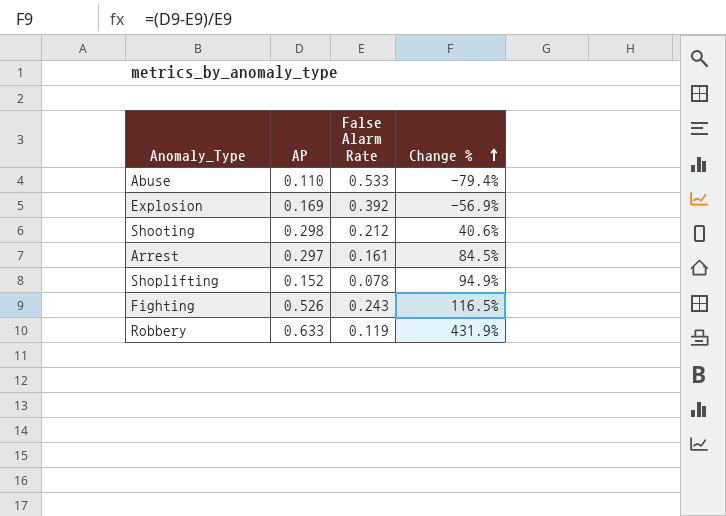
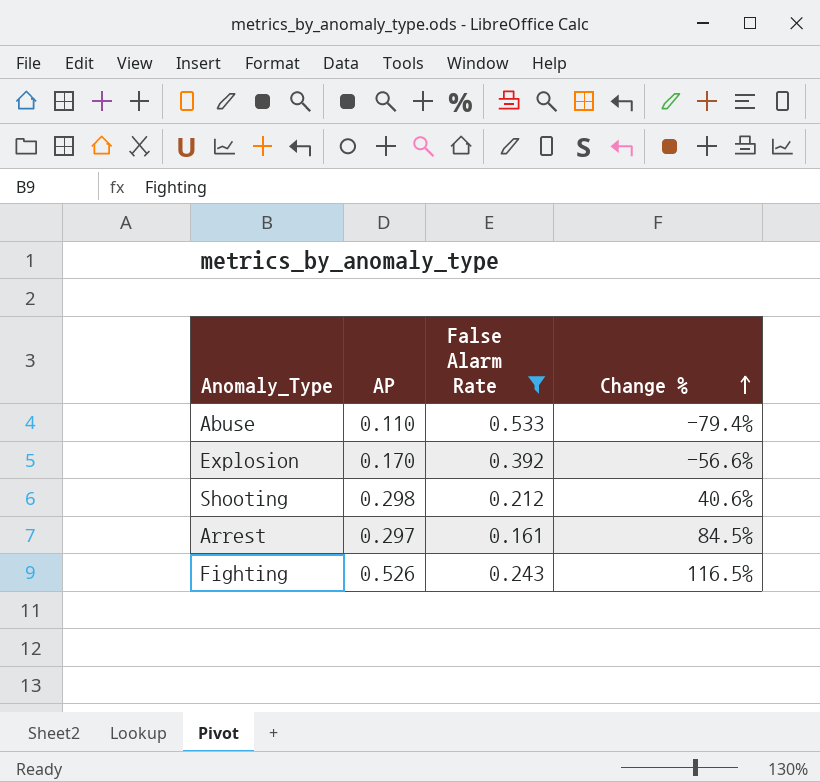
filter: none -> False Alarm Rate >= 0.161
Explosion | AP: 0.169 -> 0.170
Explosion | Change %: -56.9% -> -56.6%

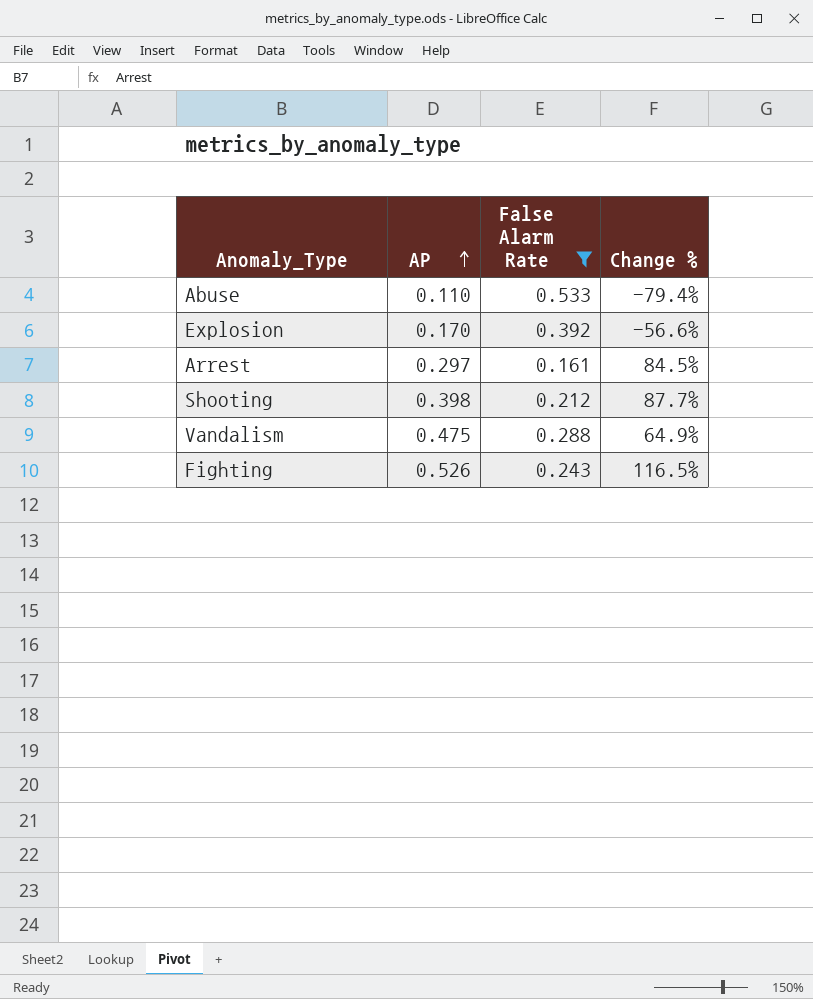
row order: Change % ascending -> AP ascending
Shooting | AP: 0.298 -> 0.398
Shooting | Change %: 40.6% -> 87.7%
row Vandalism: none -> 0.475 | 0.288 | 64.9%

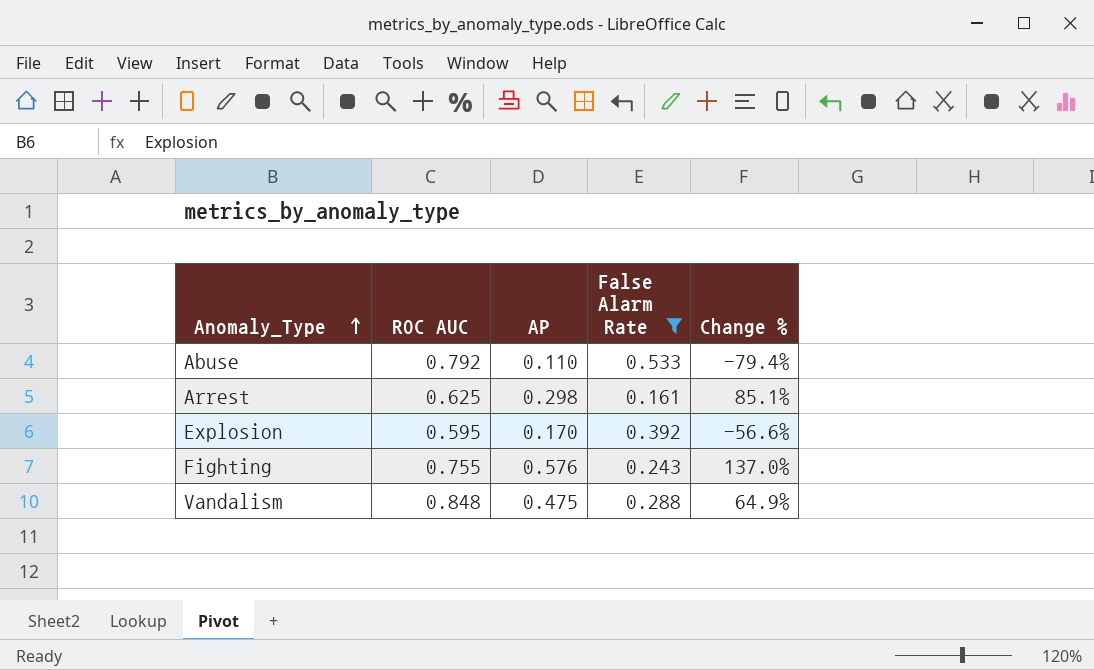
row order: AP ascending -> Anomaly_Type ascending
column ROC AUC | position: none -> 2
row Shooting: 0.398 | 0.212 | 87.7% -> none
Arrest | AP: 0.297 -> 0.298
Arrest | Change %: 84.5% -> 85.1%
Fighting | AP: 0.526 -> 0.576
Fighting | Change %: 116.5% -> 137.0%

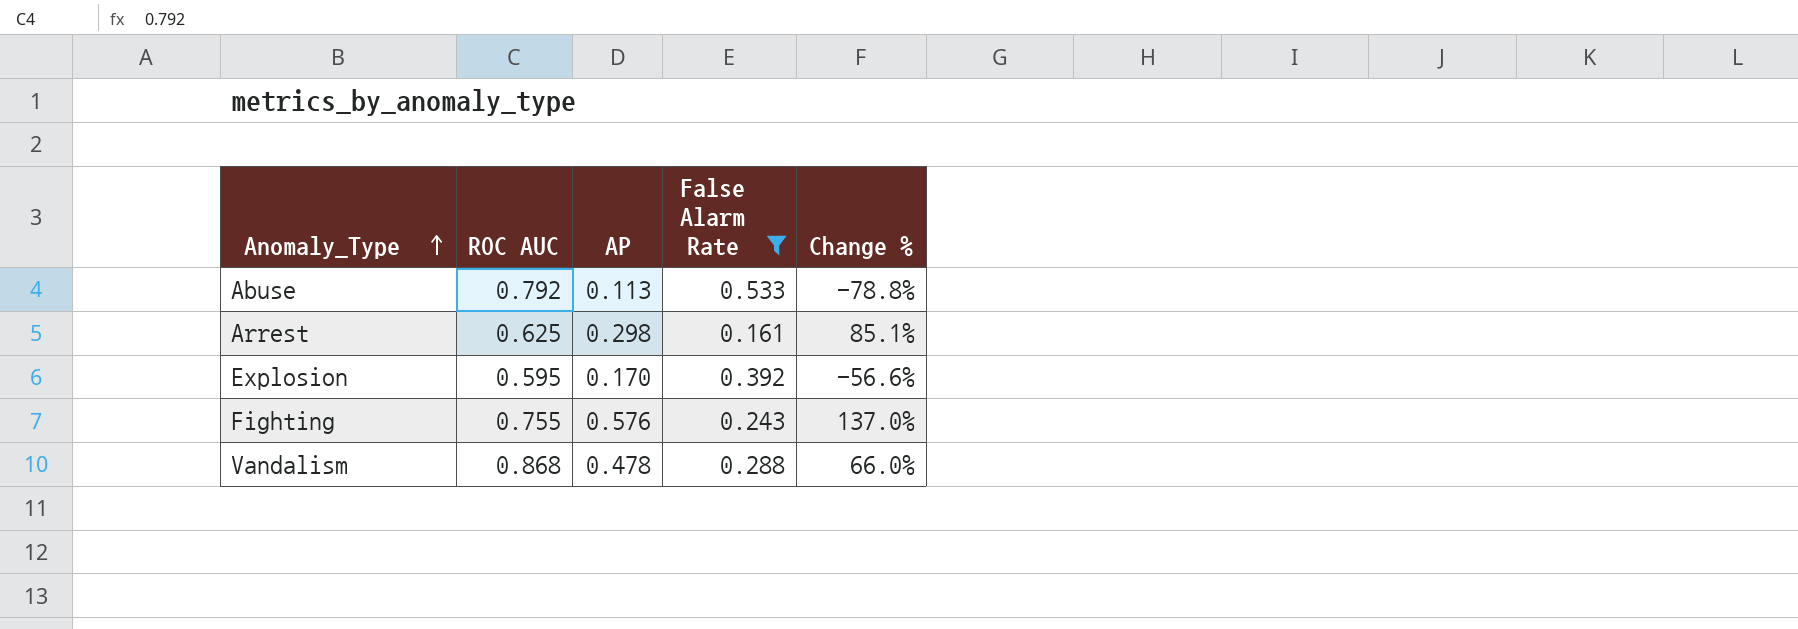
Abuse | AP: 0.110 -> 0.113
Abuse | Change %: -79.4% -> -78.8%
Vandalism | ROC AUC: 0.848 -> 0.868
Vandalism | AP: 0.475 -> 0.478
Vandalism | Change %: 64.9% -> 66.0%

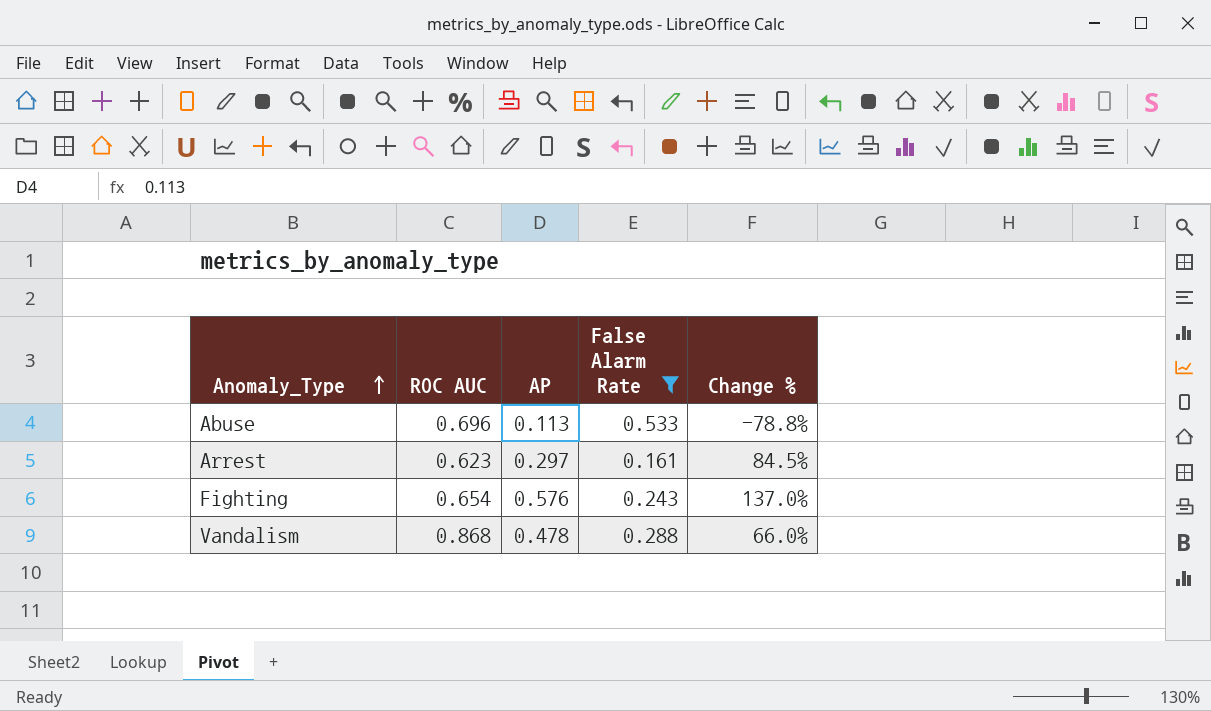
row Explosion: 0.595 | 0.170 | 0.392 | -56.6% -> none
Abuse | ROC AUC: 0.792 -> 0.696
Arrest | ROC AUC: 0.625 -> 0.623
Arrest | AP: 0.298 -> 0.297
Arrest | Change %: 85.1% -> 84.5%
Fighting | ROC AUC: 0.755 -> 0.654

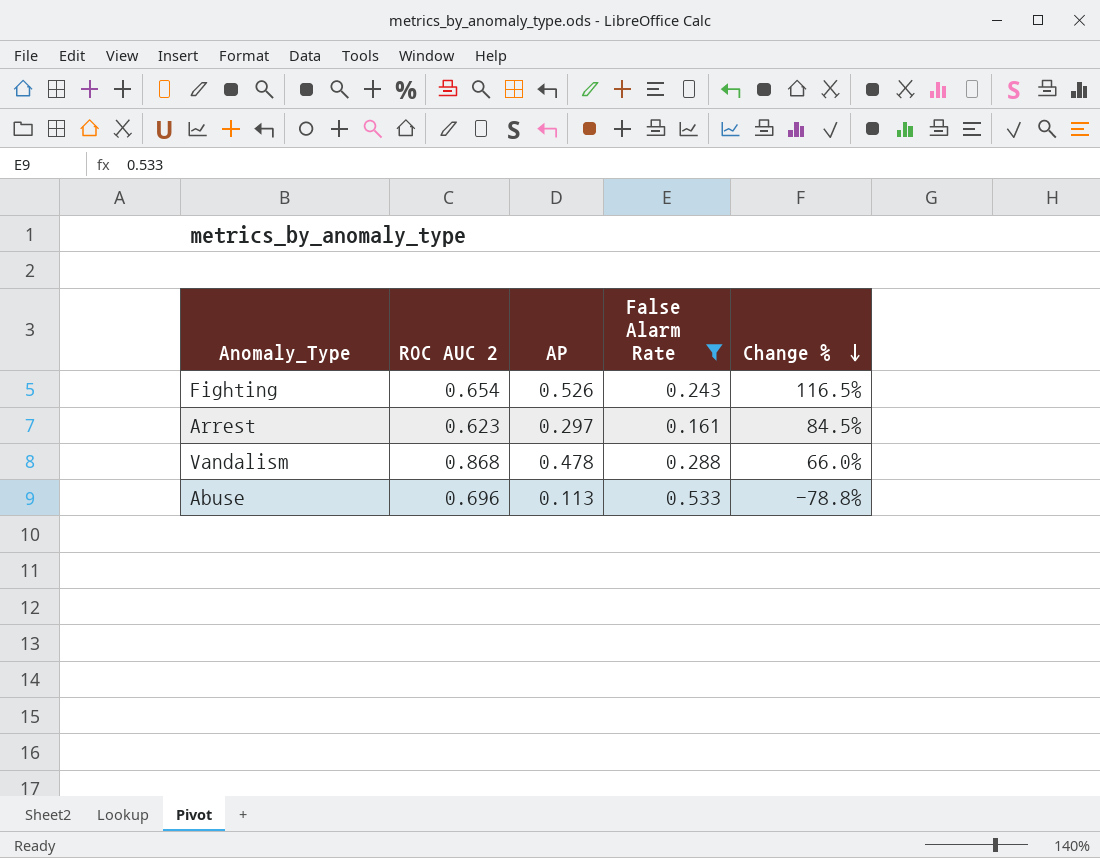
row order: Anomaly_Type ascending -> Change % descending
column name: ROC AUC -> ROC AUC 2
Fighting | AP: 0.576 -> 0.526
Fighting | Change %: 137.0% -> 116.5%

